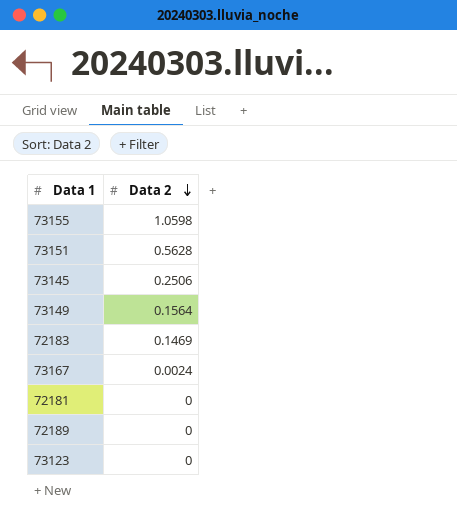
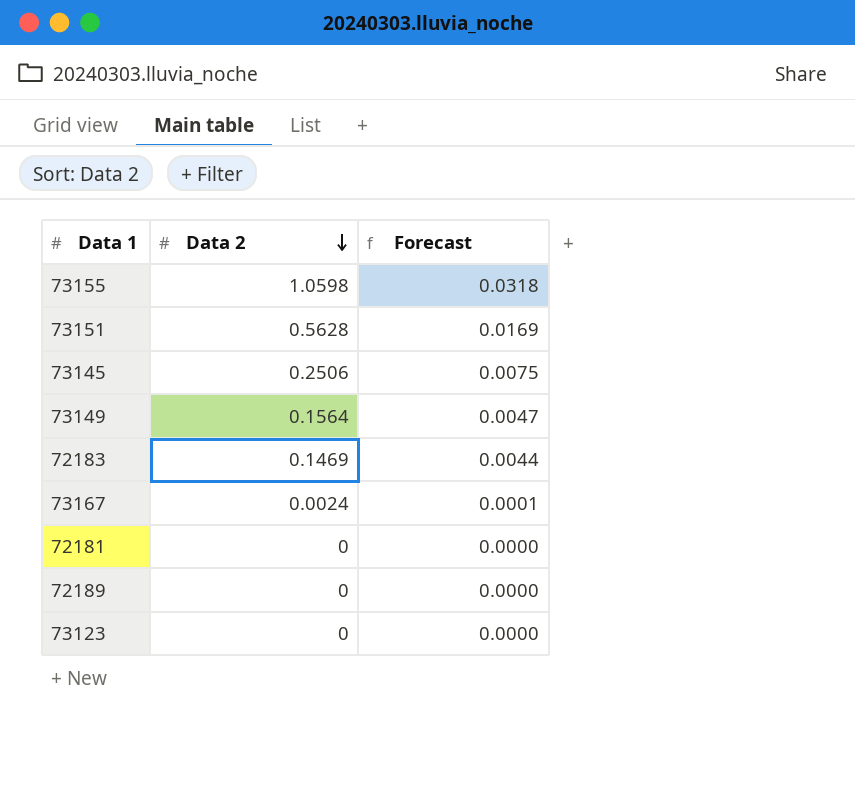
column Forecast | formula: none -> [Data 2] * 0.03

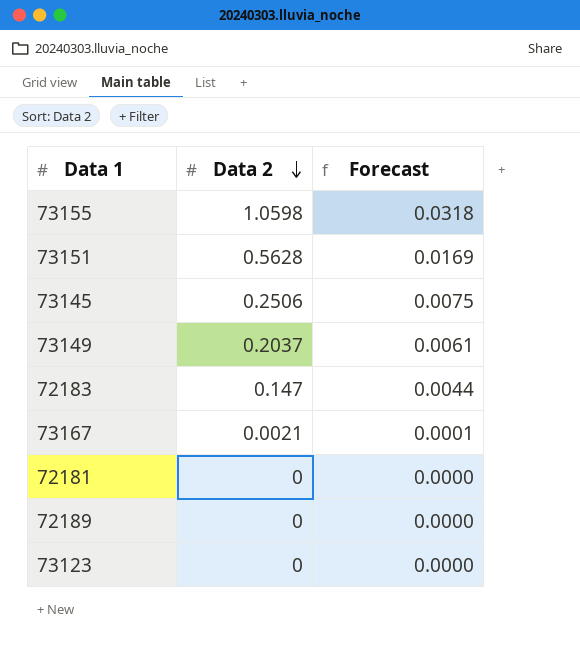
73149 | Data 2: 0.1564 -> 0.2037
73149 | Forecast: 0.0047 -> 0.0061
72183 | Data 2: 0.1469 -> 0.147
73167 | Data 2: 0.0024 -> 0.0021

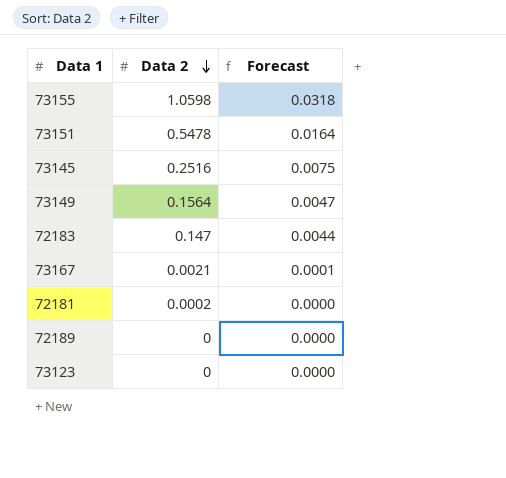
73151 | Data 2: 0.5628 -> 0.5478
73151 | Forecast: 0.0169 -> 0.0164
73145 | Data 2: 0.2506 -> 0.2516
73149 | Data 2: 0.2037 -> 0.1564
73149 | Forecast: 0.0061 -> 0.0047
72181 | Data 2: 0 -> 0.0002

